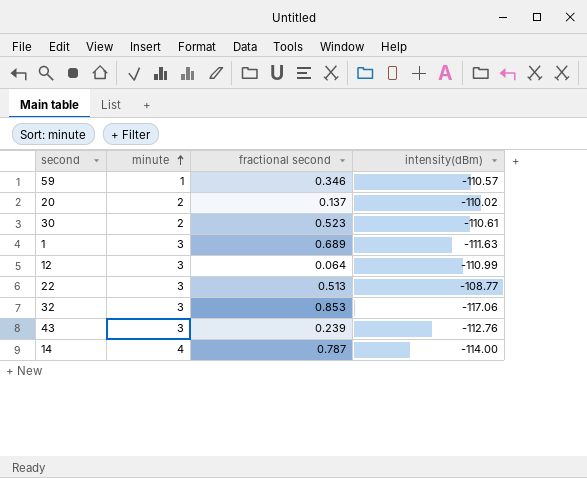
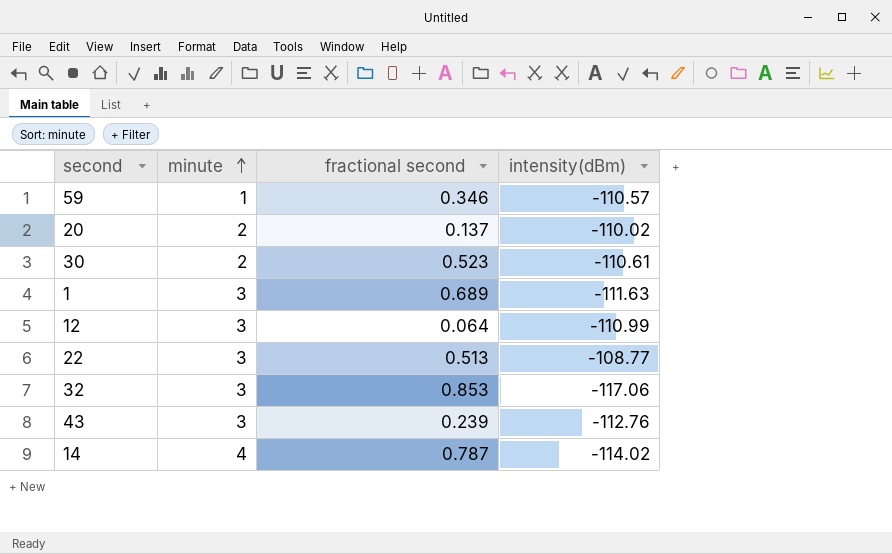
14 | intensity(dBm): -114.00 -> -114.02

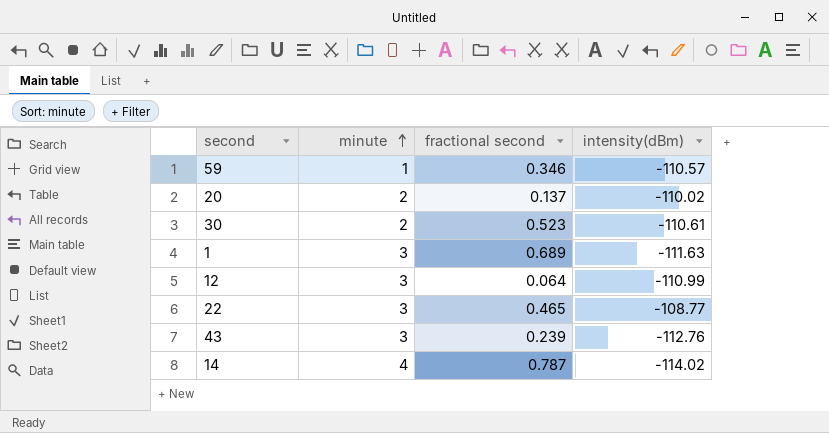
row 32: 3 | 0.853 | -117.06 -> none
22 | fractional second: 0.513 -> 0.465

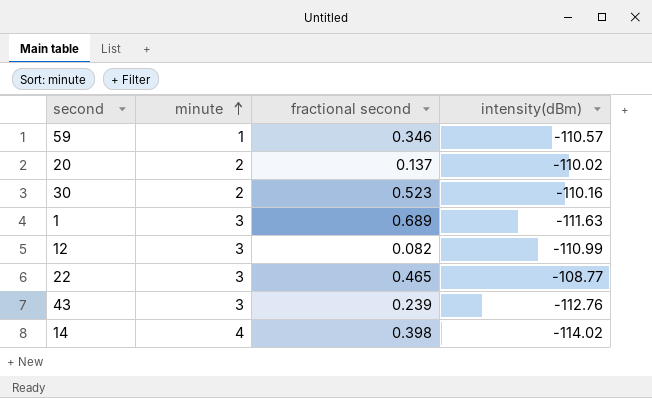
30 | intensity(dBm): -110.61 -> -110.16
12 | fractional second: 0.064 -> 0.082
14 | fractional second: 0.787 -> 0.398

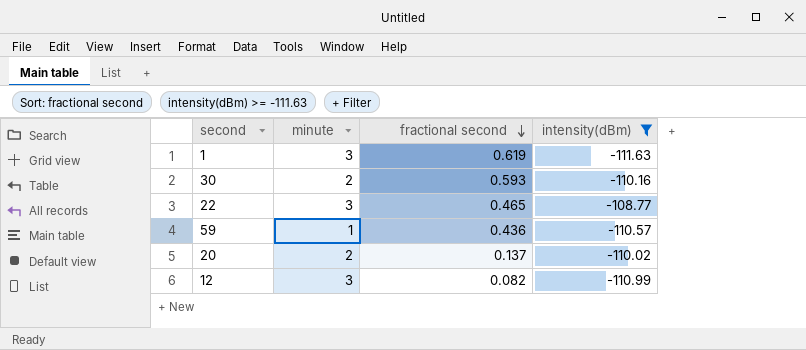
filter: none -> intensity(dBm) >= -111.63
row order: minute ascending -> fractional second descending
1 | fractional second: 0.689 -> 0.619
30 | fractional second: 0.523 -> 0.593
59 | fractional second: 0.346 -> 0.436

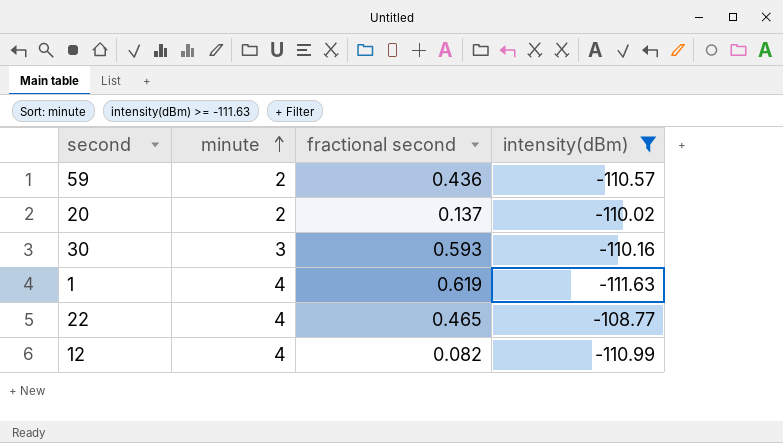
row order: fractional second descending -> minute ascending
59 | minute: 1 -> 2
30 | minute: 2 -> 3
1 | minute: 3 -> 4
22 | minute: 3 -> 4
12 | minute: 3 -> 4

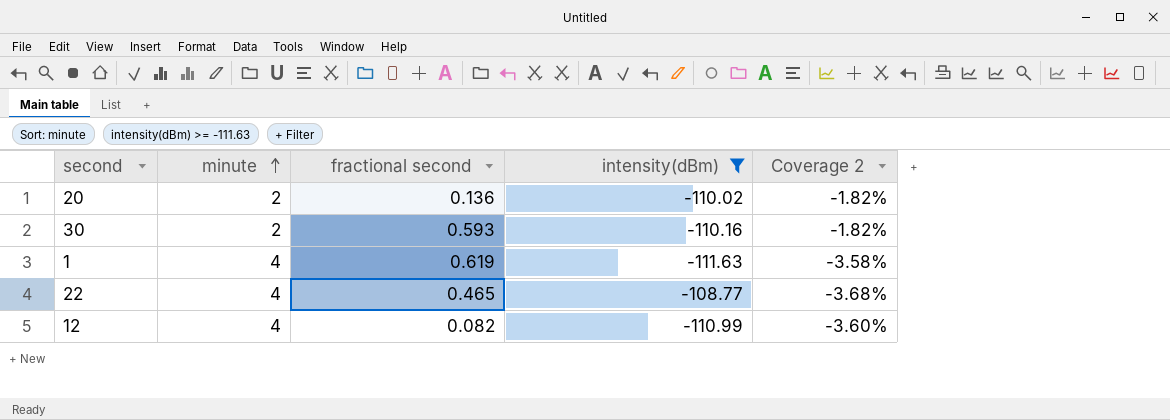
column Coverage 2 | formula: none -> [minute] / [intensity(dBm)]
row 59: 2 | 0.436 | -110.57 -> none
20 | fractional second: 0.137 -> 0.136
30 | minute: 3 -> 2

